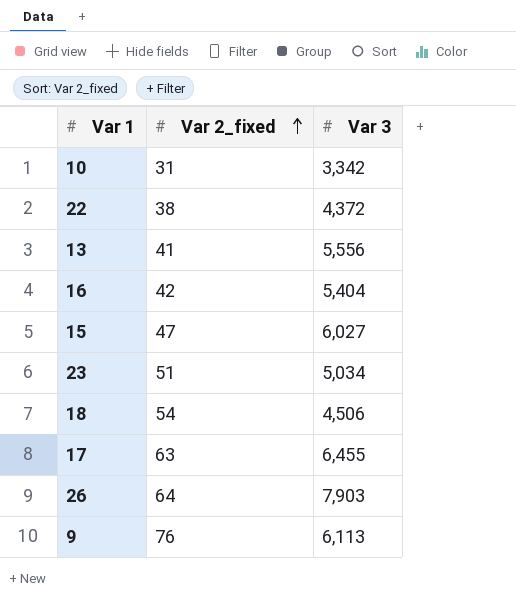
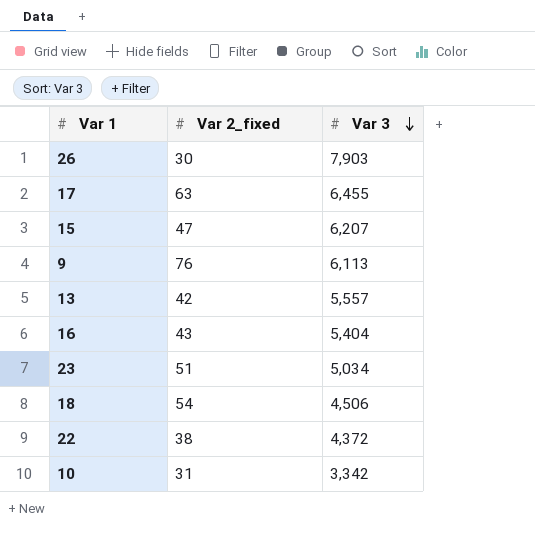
row order: Var 2_fixed ascending -> Var 3 descending
26 | Var 2_fixed: 64 -> 30
15 | Var 3: 6,027 -> 6,207
13 | Var 2_fixed: 41 -> 42
13 | Var 3: 5,556 -> 5,557
16 | Var 2_fixed: 42 -> 43

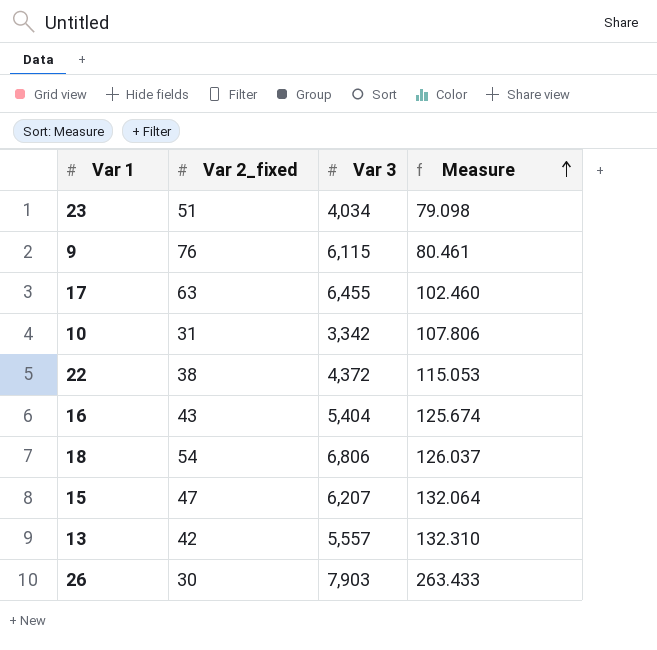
row order: Var 3 descending -> Measure ascending
column Measure | formula: none -> [Var 3] / [Var 2_fixed]
23 | Var 3: 5,034 -> 4,034
9 | Var 3: 6,113 -> 6,115
18 | Var 3: 4,506 -> 6,806

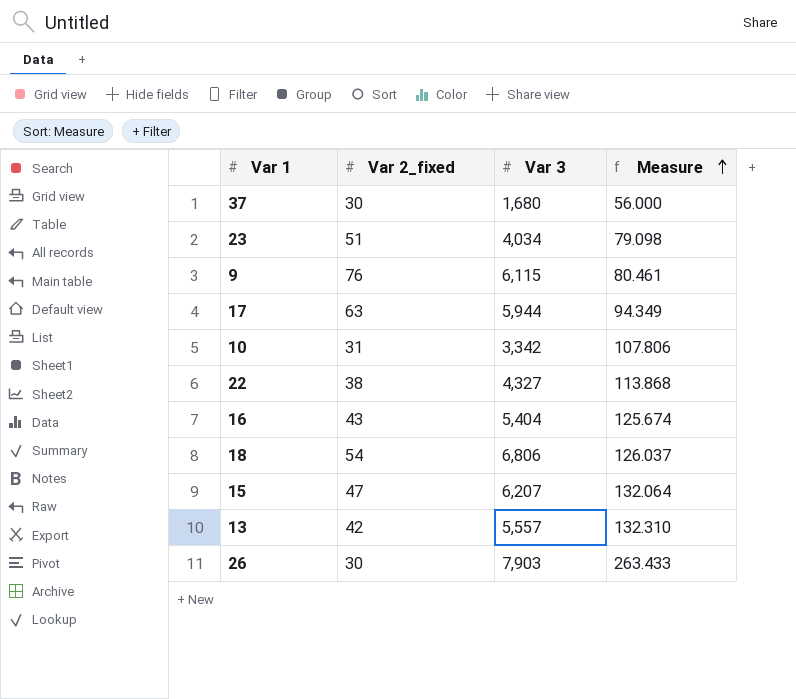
row 37: none -> 30 | 1,680 | 56.000
17 | Var 3: 6,455 -> 5,944
17 | Measure: 102.460 -> 94.349
22 | Var 3: 4,372 -> 4,327
22 | Measure: 115.053 -> 113.868

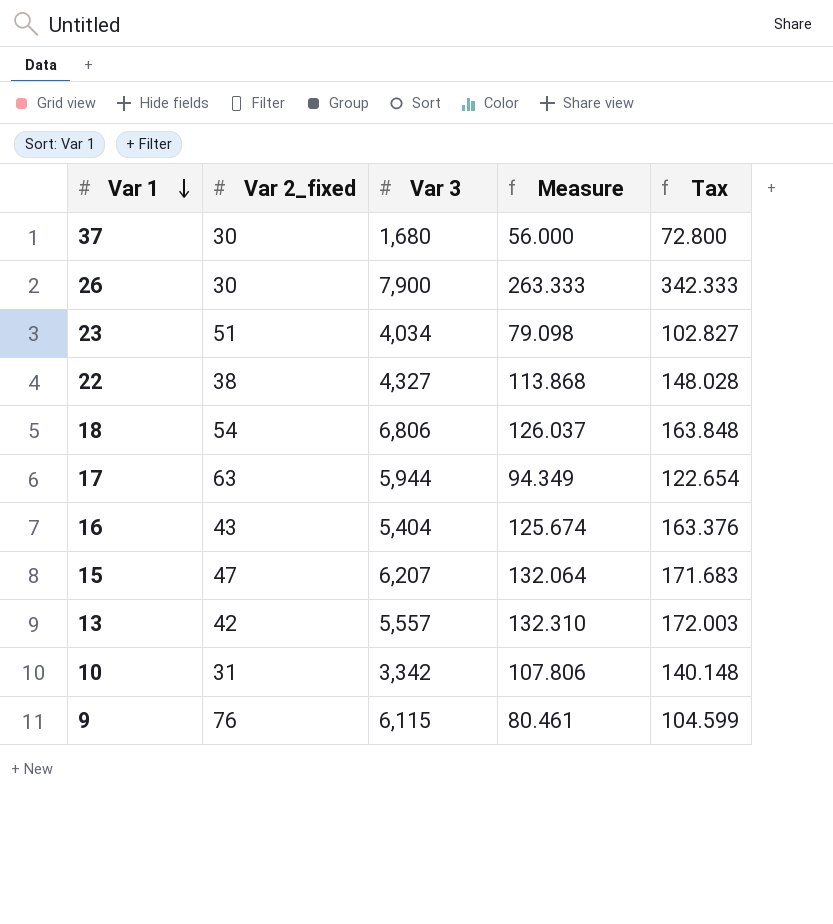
row order: Measure ascending -> Var 1 descending
column Tax | formula: none -> [Measure] * 1.3
26 | Var 3: 7,903 -> 7,900
26 | Measure: 263.433 -> 263.333

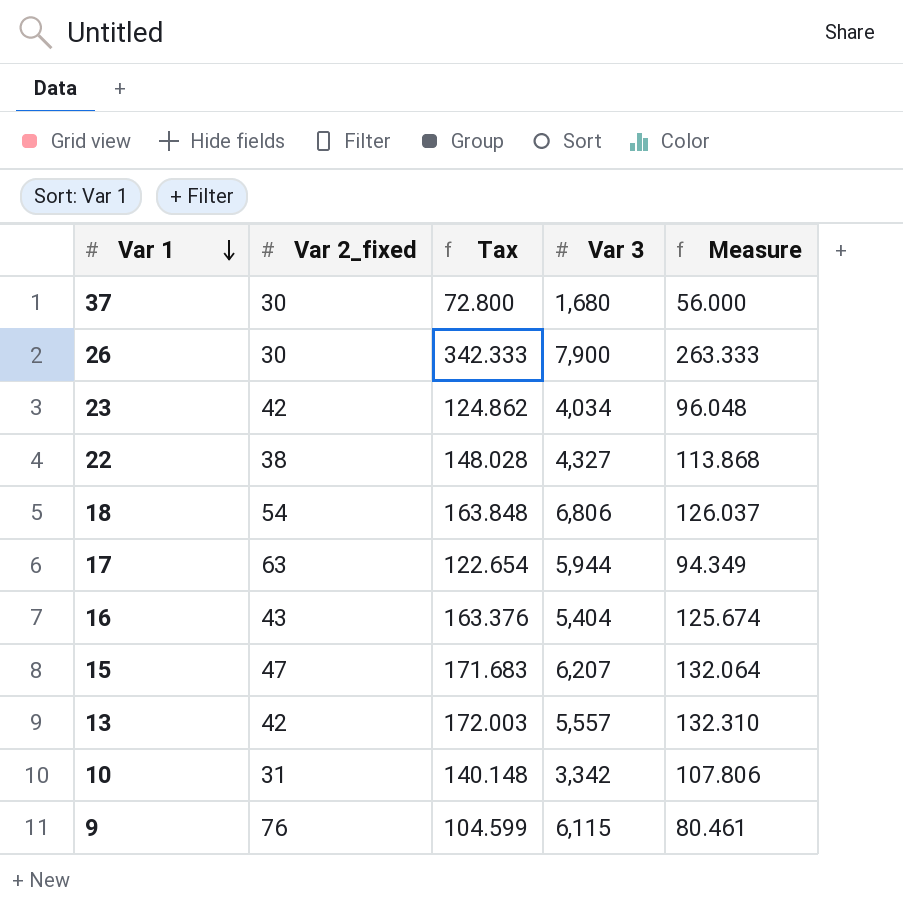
column Tax | position: 5 -> 3
23 | Var 2_fixed: 51 -> 42
23 | Tax: 102.827 -> 124.862
23 | Measure: 79.098 -> 96.048

